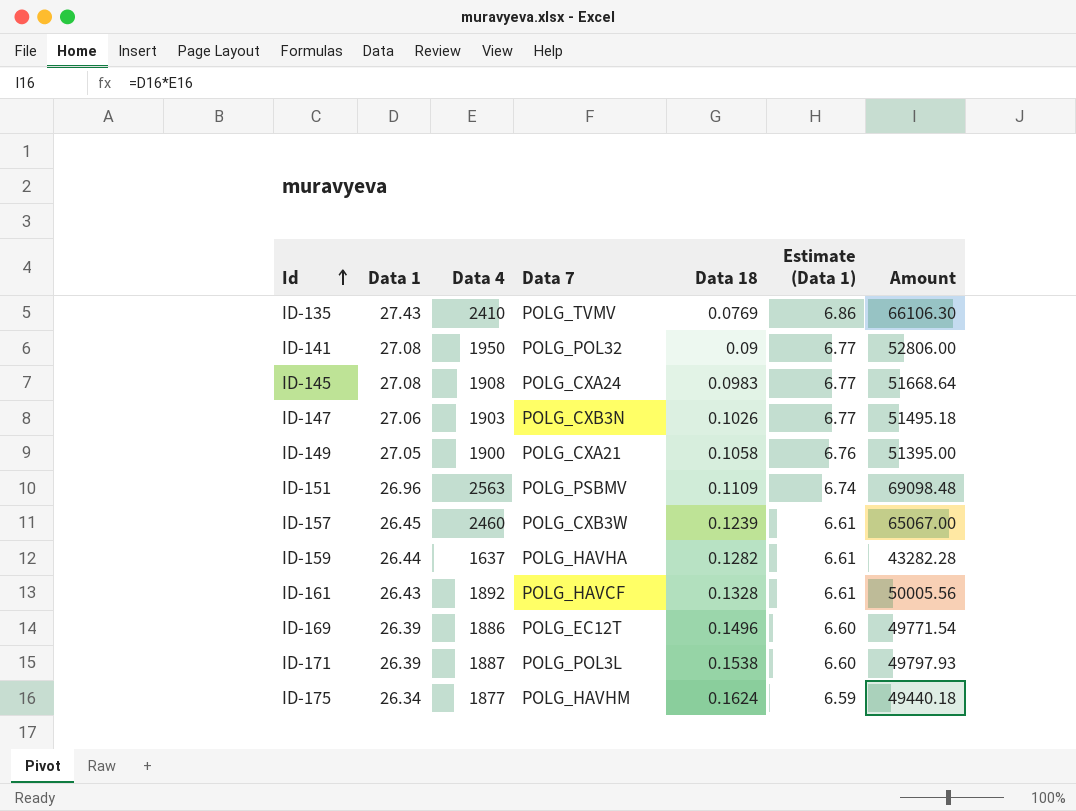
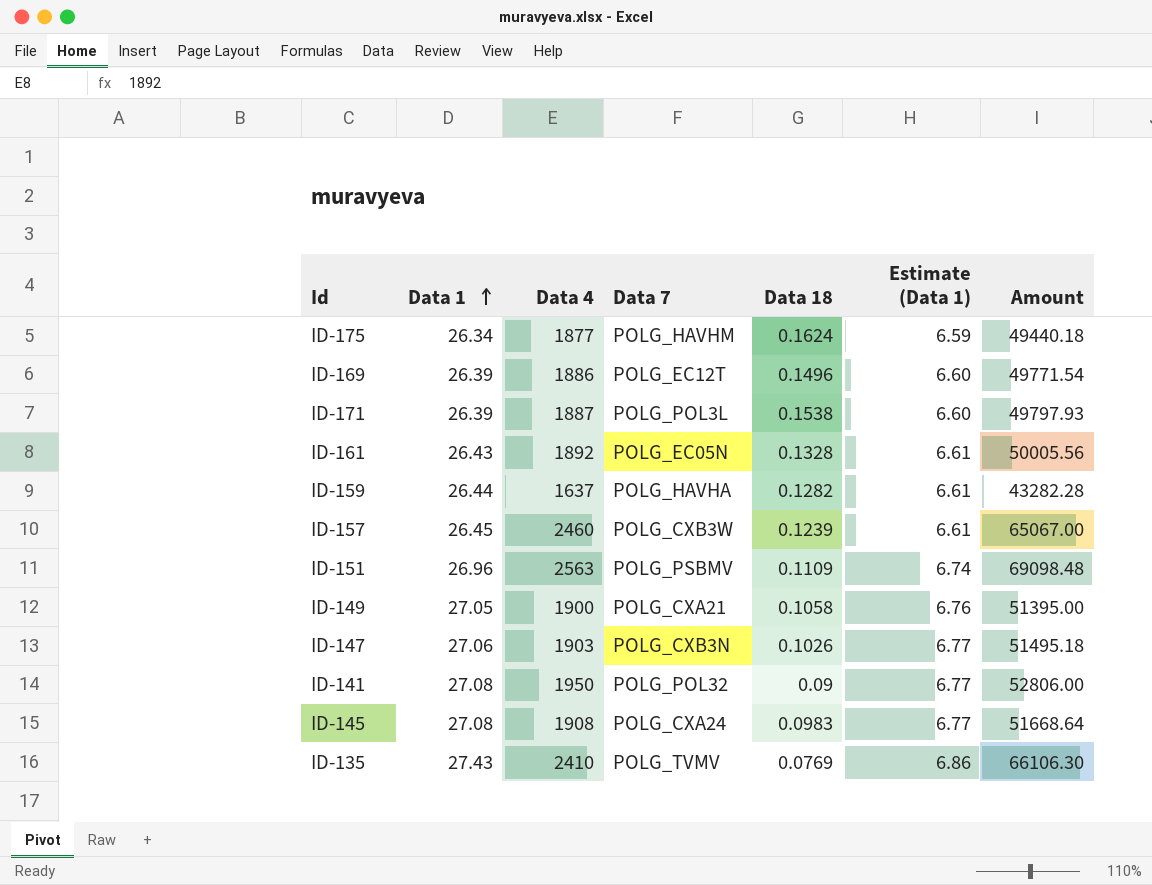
row order: Id ascending -> Data 1 ascending
ID-161 | Data 7: POLG_HAVCF -> POLG_EC05N

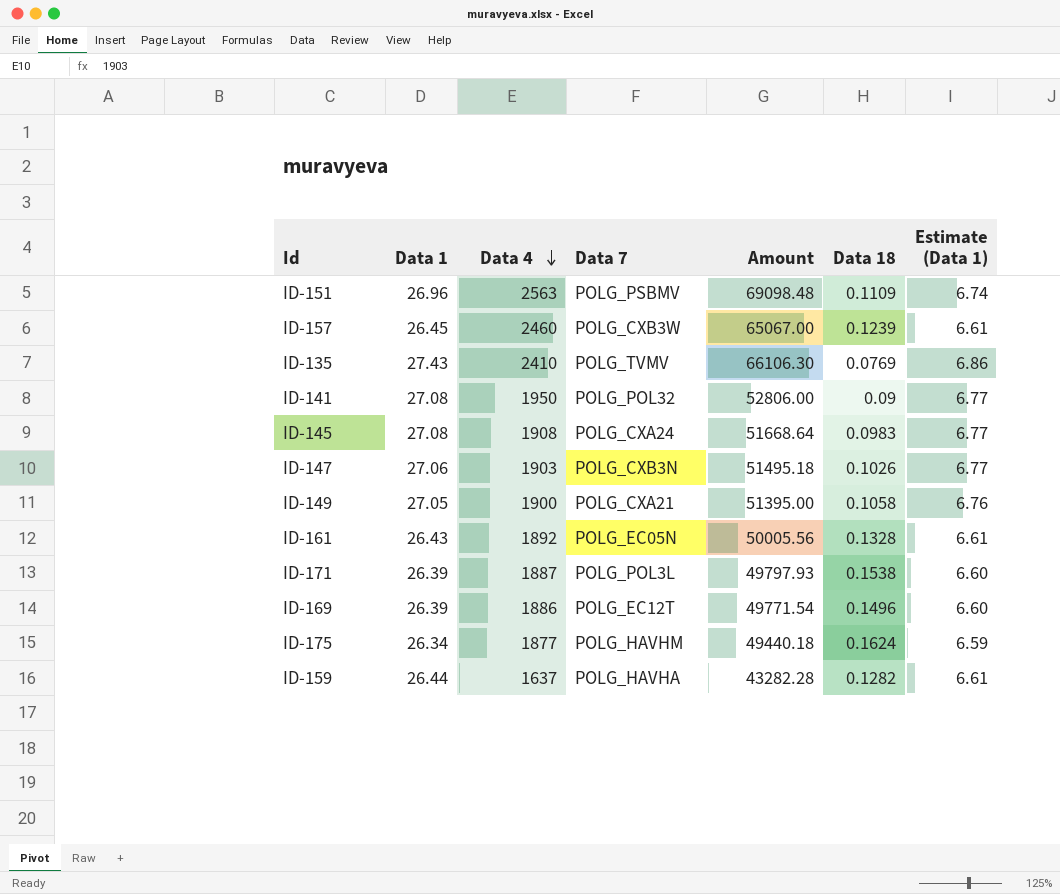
row order: Data 1 ascending -> Data 4 descending
column Amount | position: 7 -> 5

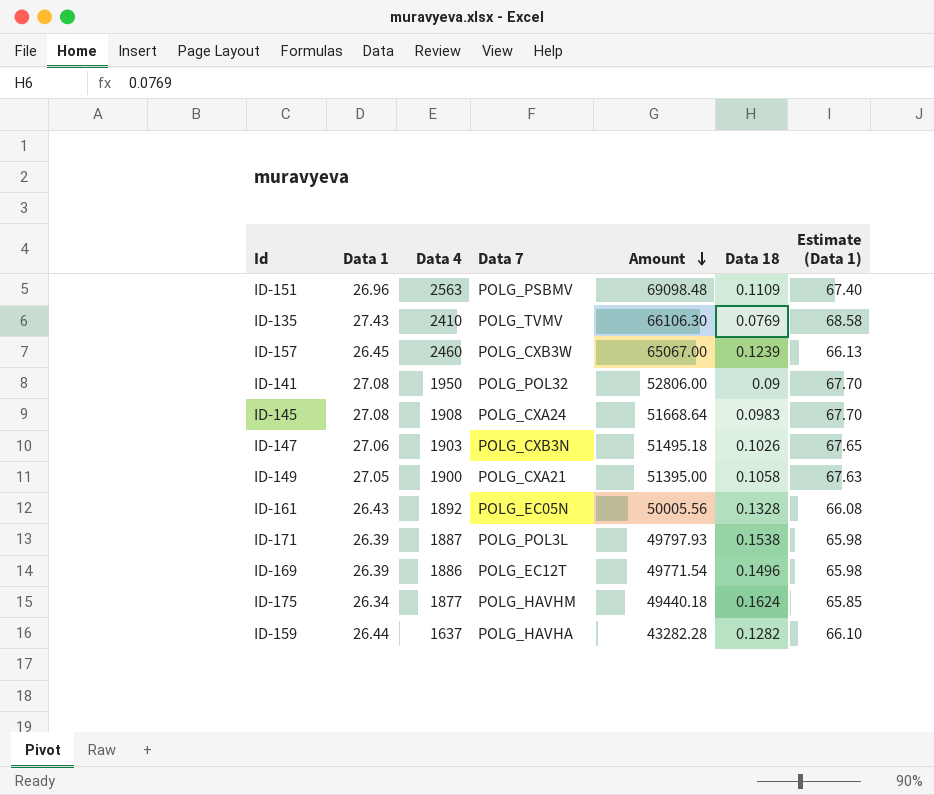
row order: Data 4 descending -> Amount descending
column Estimate (Data 1) | formula: [Data 1] * 0.25 -> [Data 1] * 2.5

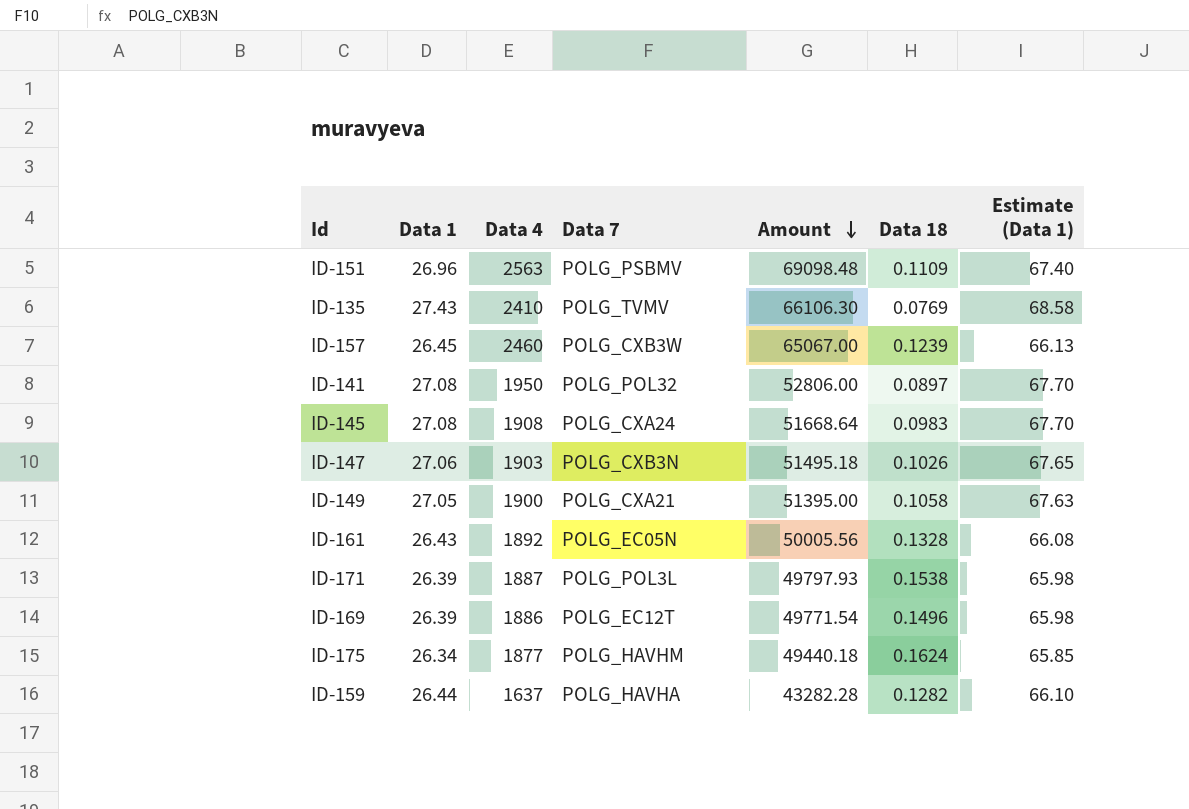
ID-141 | Data 18: 0.09 -> 0.0897

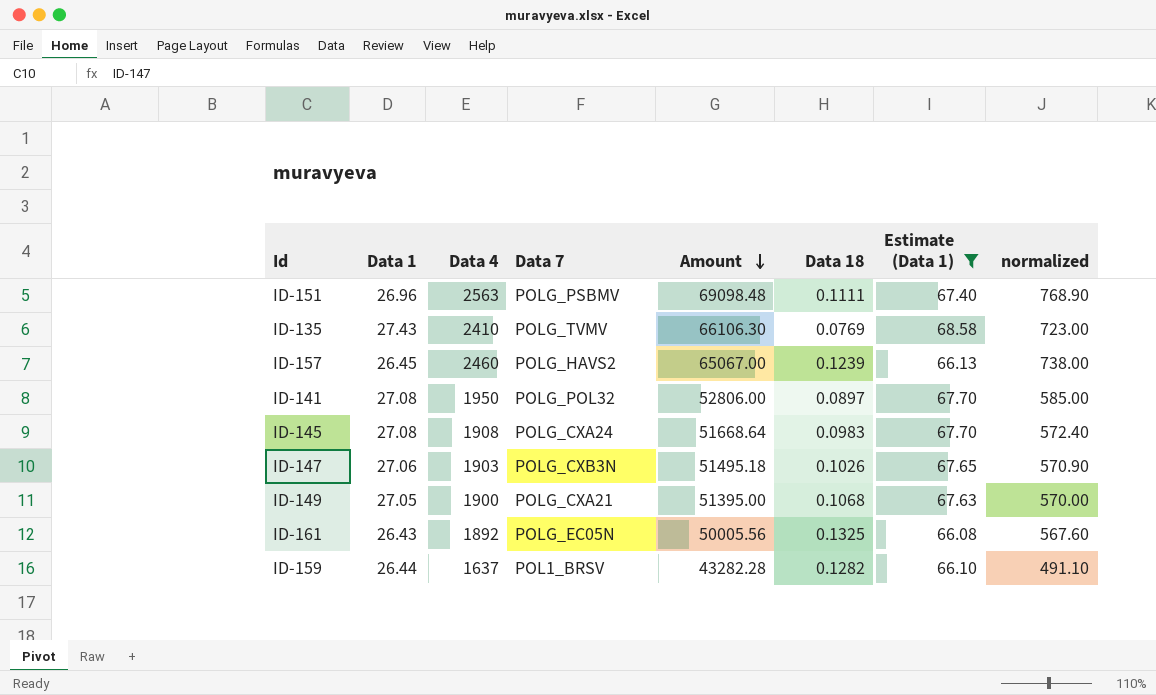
filter: none -> Estimate (Data 1) >= 66.08
column normalized | formula: none -> [Data 4] * 0.3
ID-151 | Data 18: 0.1109 -> 0.1111
ID-157 | Data 7: POLG_CXB3W -> POLG_HAVS2
ID-149 | Data 18: 0.1058 -> 0.1068
ID-161 | Data 18: 0.1328 -> 0.1325
ID-159 | Data 7: POLG_HAVHA -> POL1_BRSV

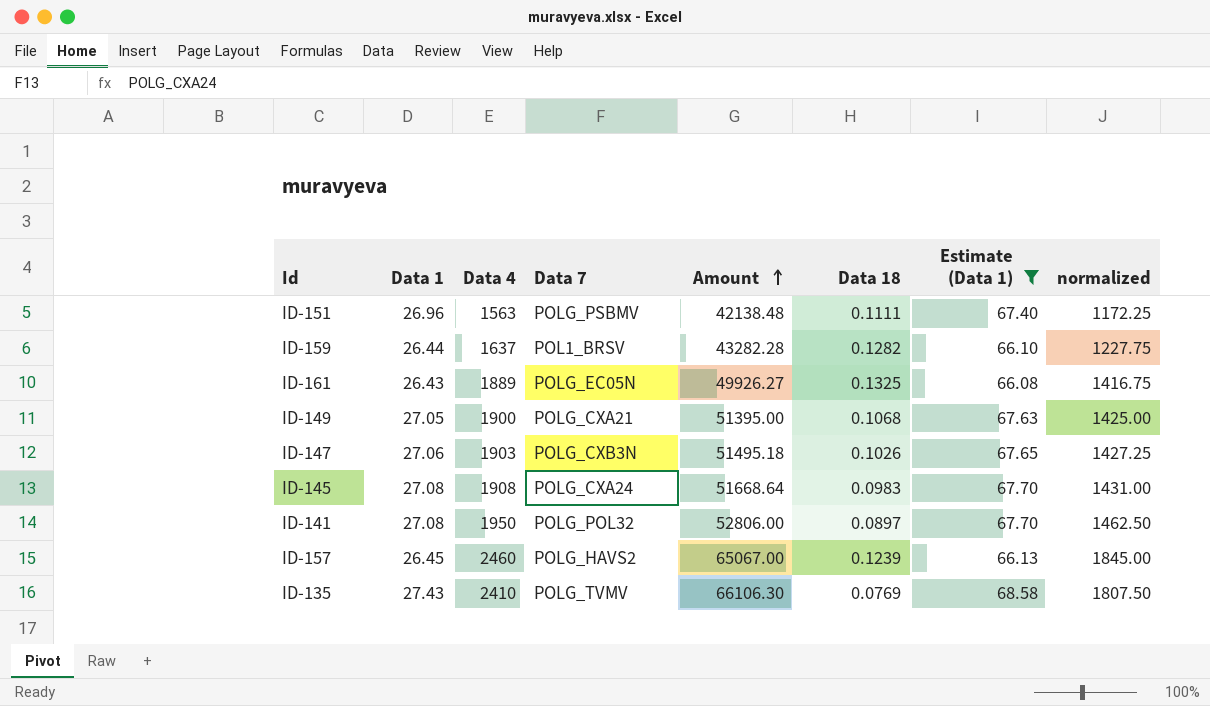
row order: Amount descending -> Amount ascending
column normalized | formula: [Data 4] * 0.3 -> [Data 4] * 0.75
ID-151 | Data 4: 2563 -> 1563
ID-151 | Amount: 69098.48 -> 42138.48
ID-161 | Data 4: 1892 -> 1889
ID-161 | Amount: 50005.56 -> 49926.27

